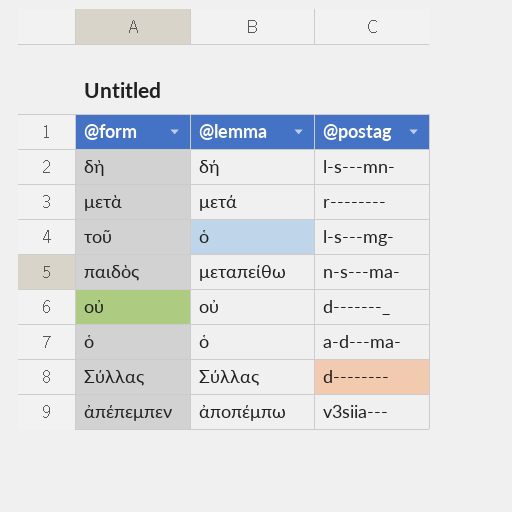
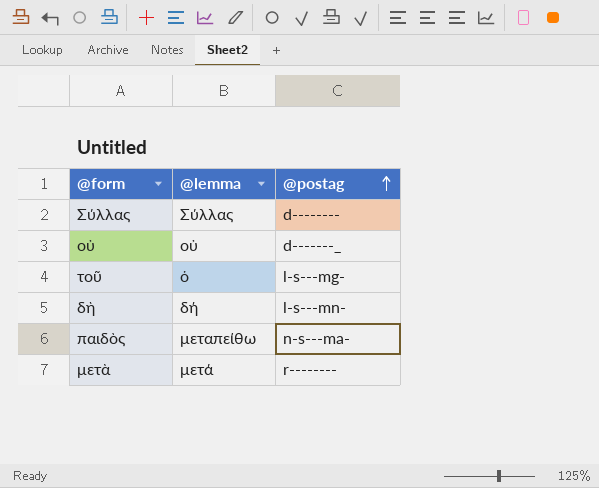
row order: none -> @postag ascending
row ὁ: ὁ | a-d---ma- -> none
row ἀπέπεμπεν: ἀποπέμπω | v3siia--- -> none

